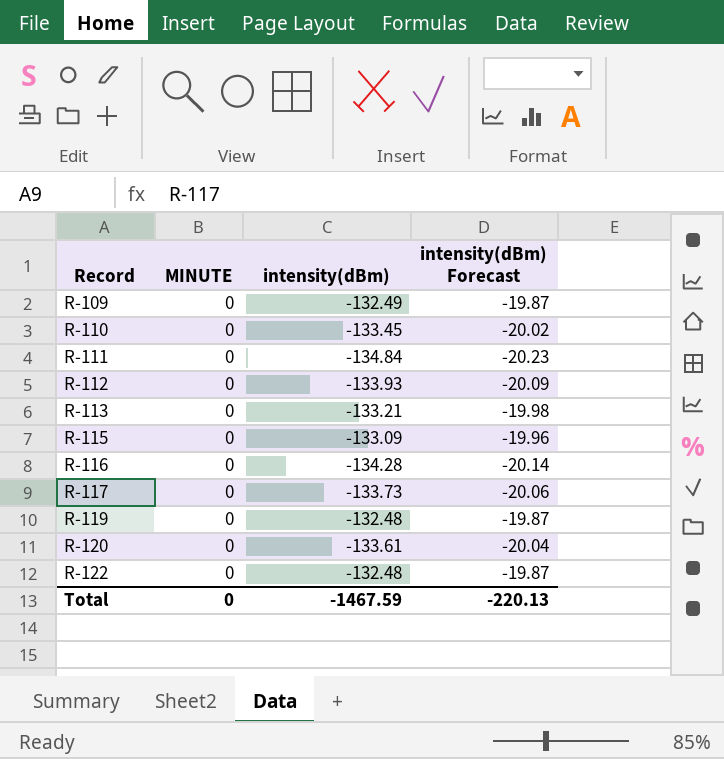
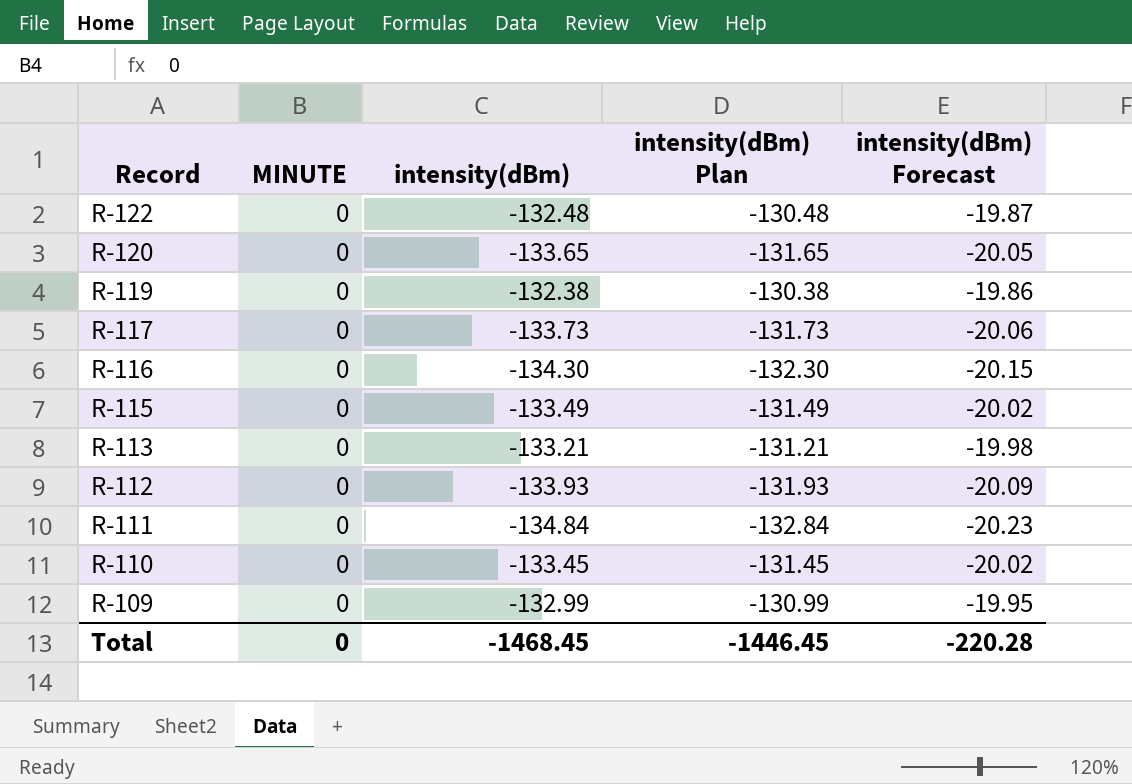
row order: Record ascending -> Record descending
column intensity(dBm) Plan | formula: none -> [intensity(dBm)] + 2
R-120 | intensity(dBm): -133.61 -> -133.65
R-120 | intensity(dBm) Forecast: -20.04 -> -20.05
R-119 | intensity(dBm): -132.48 -> -132.38
R-119 | intensity(dBm) Forecast: -19.87 -> -19.86
R-116 | intensity(dBm): -134.28 -> -134.30
R-116 | intensity(dBm) Forecast: -20.14 -> -20.15
R-115 | intensity(dBm): -133.09 -> -133.49
R-115 | intensity(dBm) Forecast: -19.96 -> -20.02
R-109 | intensity(dBm): -132.49 -> -132.99
R-109 | intensity(dBm) Forecast: -19.87 -> -19.95
Total | intensity(dBm): -1467.59 -> -1468.45
Total | intensity(dBm) Forecast: -220.13 -> -220.28

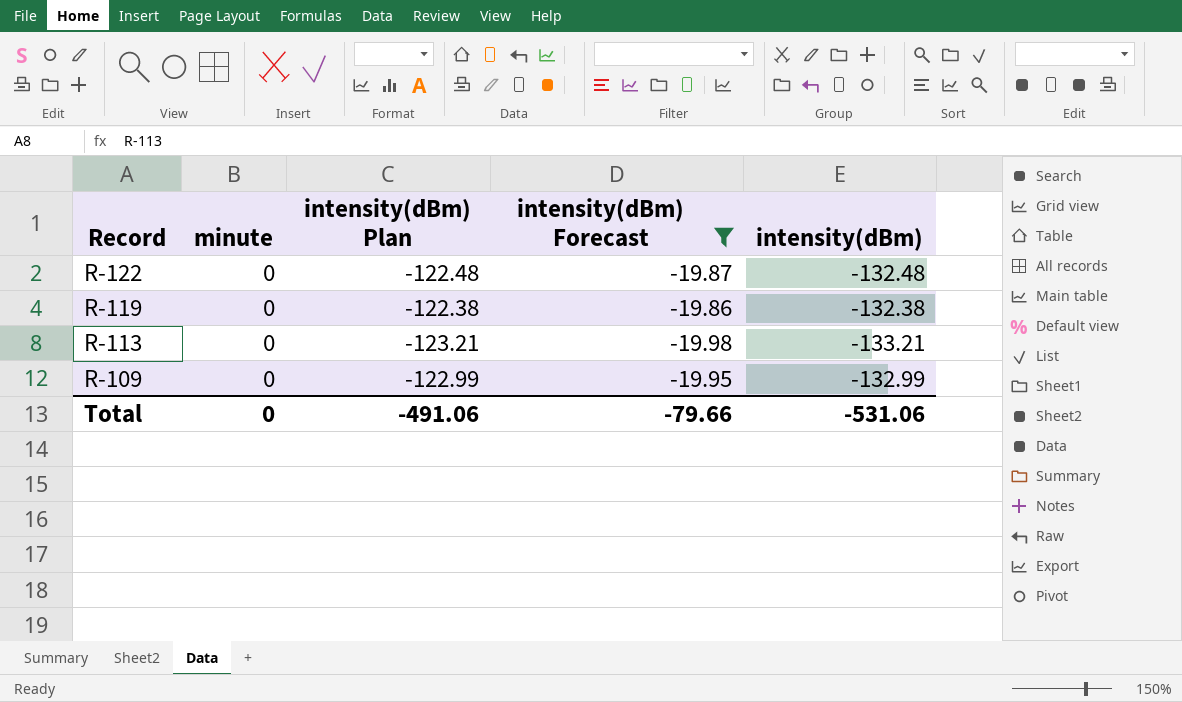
filter: none -> intensity(dBm) Forecast >= -19.98
column name: MINUTE -> minute
column intensity(dBm) Plan | formula: [intensity(dBm)] + 2 -> [intensity(dBm)] + 10
column intensity(dBm) | position: 3 -> 5
Total | intensity(dBm) Plan: -1446.45 -> -491.06
Total | intensity(dBm) Forecast: -220.28 -> -79.66
Total | intensity(dBm): -1468.45 -> -531.06

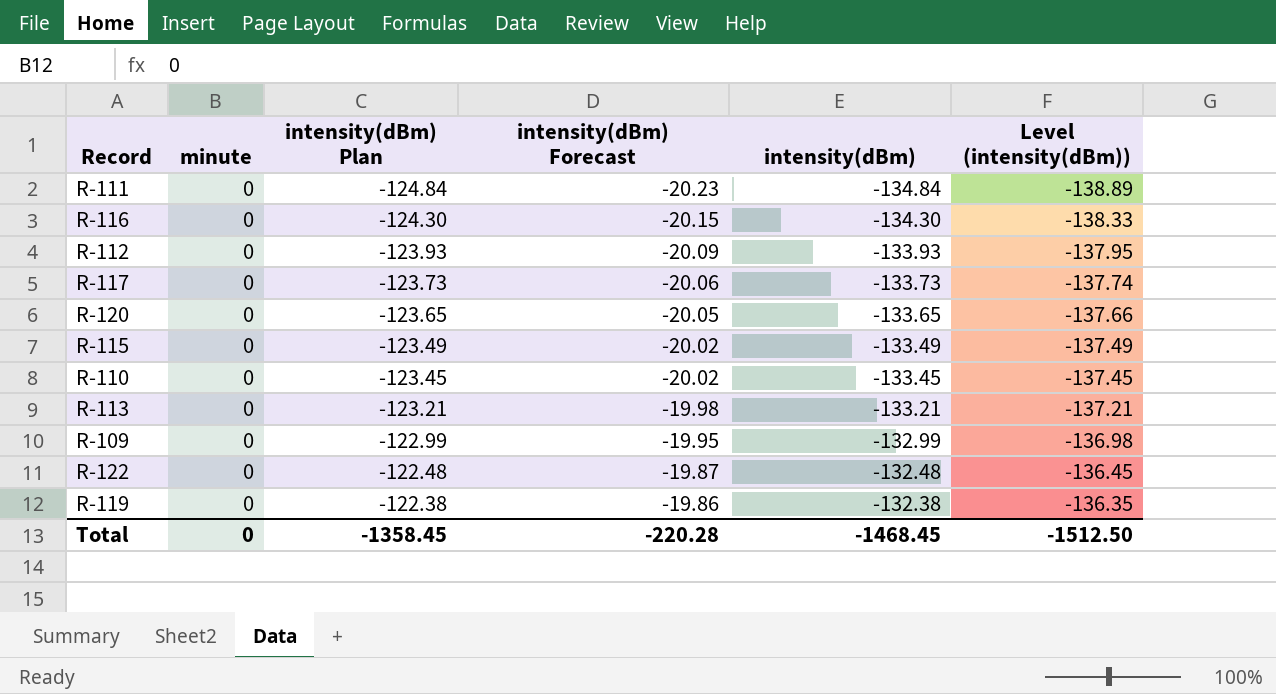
filter: intensity(dBm) Forecast >= -19.98 -> none
row order: Record descending -> intensity(dBm) Plan ascending
column Level (intensity(dBm)) | formula: none -> [intensity(dBm)] * 1.03
Total | intensity(dBm) Plan: -491.06 -> -1358.45
Total | intensity(dBm) Forecast: -79.66 -> -220.28
Total | intensity(dBm): -531.06 -> -1468.45

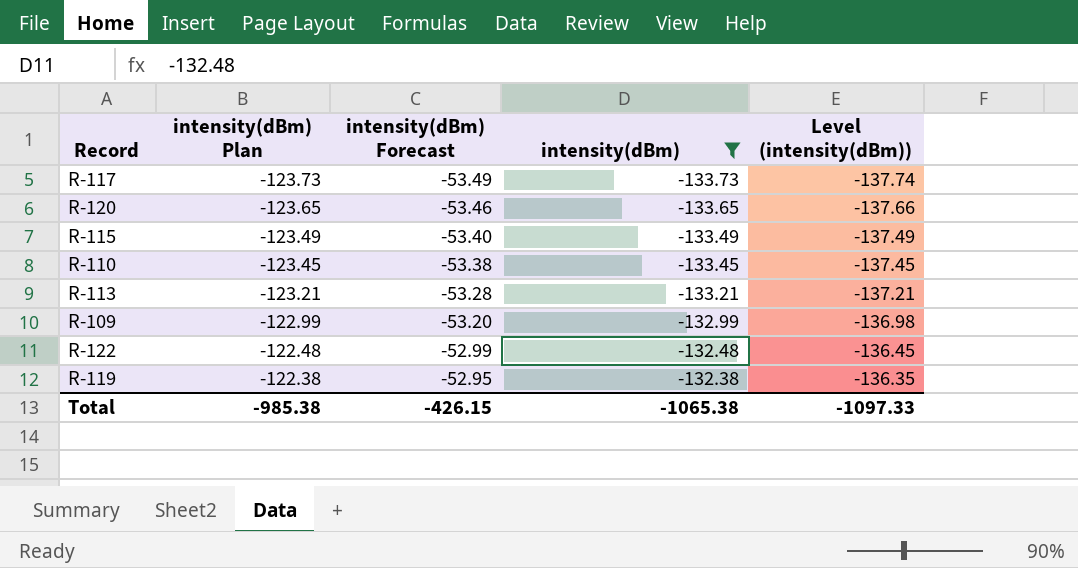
filter: none -> intensity(dBm) >= -133.73
column minute | position: 2 -> none
column intensity(dBm) Forecast | formula: [intensity(dBm)] * 0.15 -> [intensity(dBm)] * 0.4
Total | intensity(dBm) Plan: -1358.45 -> -985.38
Total | intensity(dBm) Forecast: -220.28 -> -426.15
Total | intensity(dBm): -1468.45 -> -1065.38
Total | Level (intensity(dBm)): -1512.50 -> -1097.33

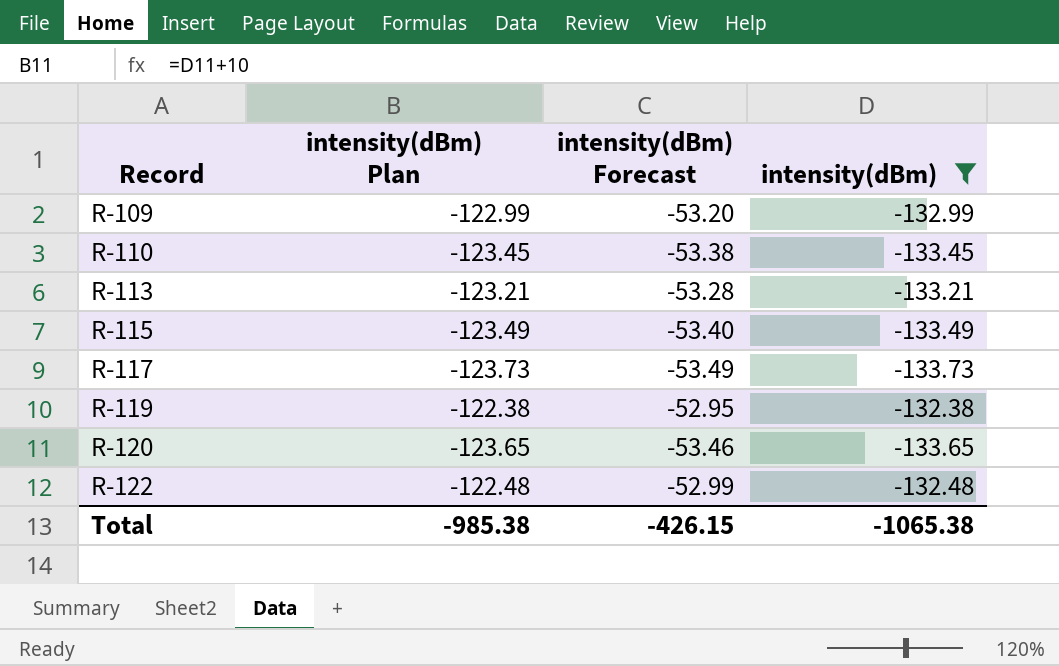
row order: intensity(dBm) Plan ascending -> Record ascending
column Level (intensity(dBm)) | formula: [intensity(dBm)] * 1.03 -> none

